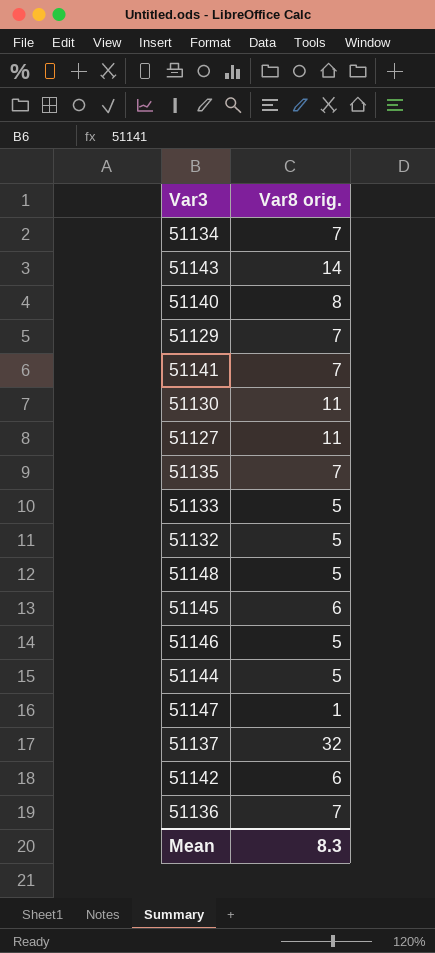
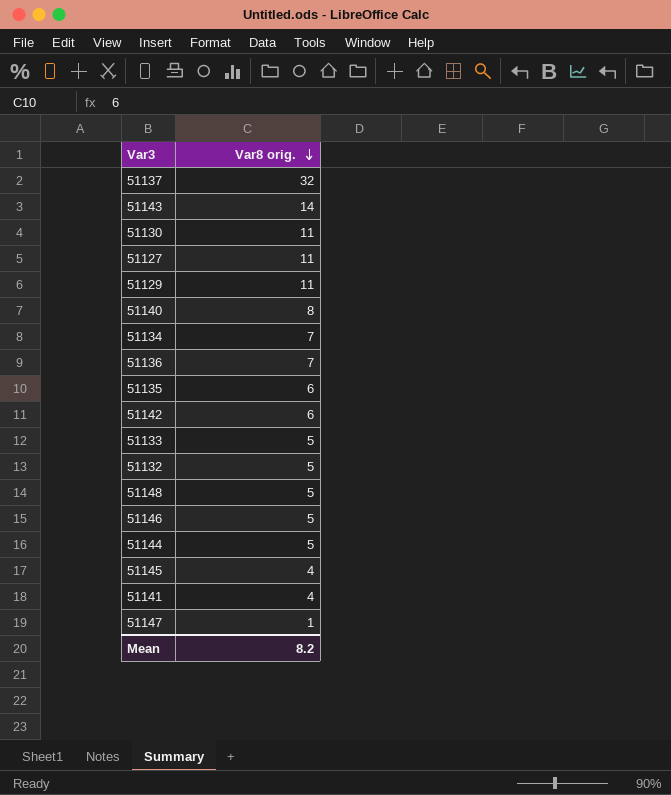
row order: none -> Var8 orig. descending
51129 | Var8 orig.: 7 -> 11
51135 | Var8 orig.: 7 -> 6
51145 | Var8 orig.: 6 -> 4
51141 | Var8 orig.: 7 -> 4
Mean | Var8 orig.: 8.3 -> 8.2

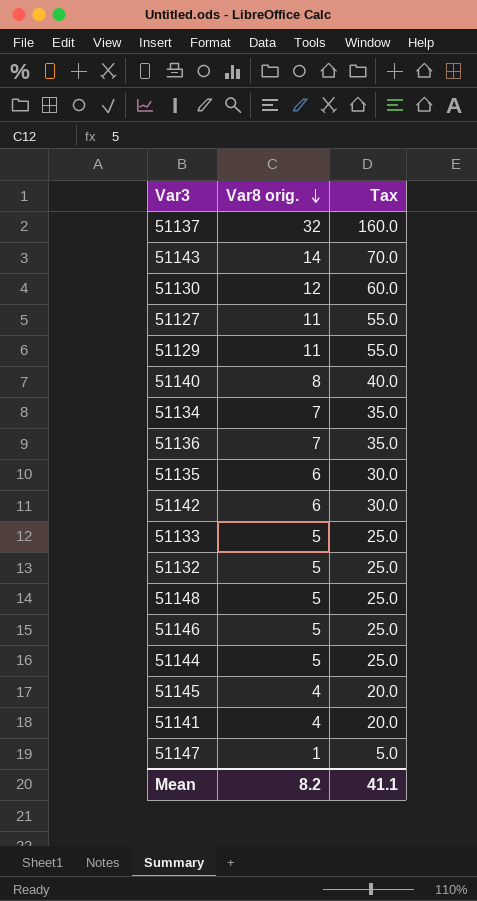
column Tax | formula: none -> [Var8 orig.] * 5
51130 | Var8 orig.: 11 -> 12

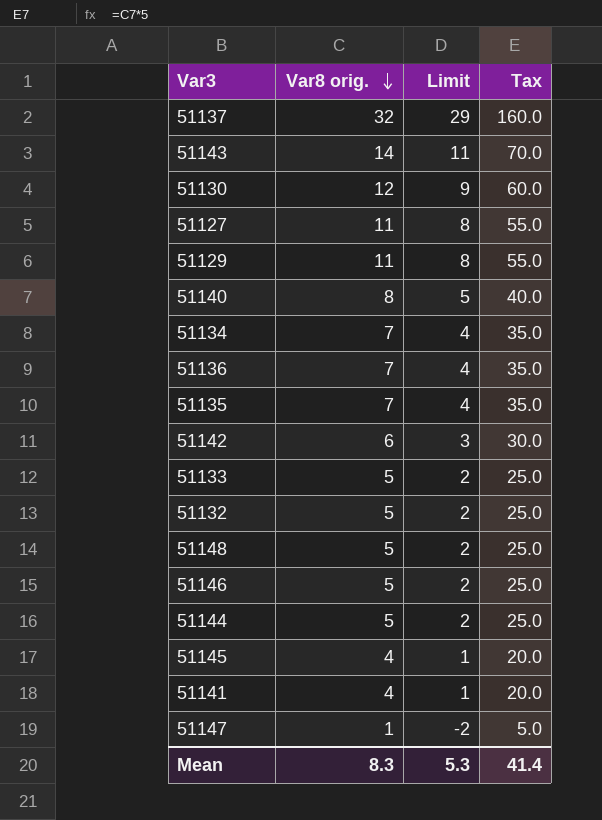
column Limit | formula: none -> [Var8 orig.] - 3
51135 | Var8 orig.: 6 -> 7
51135 | Tax: 30.0 -> 35.0
Mean | Var8 orig.: 8.2 -> 8.3
Mean | Tax: 41.1 -> 41.4

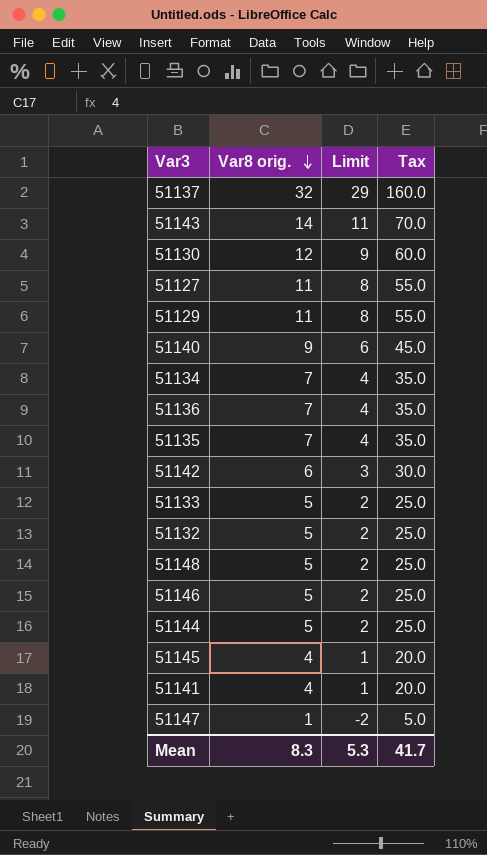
51140 | Var8 orig.: 8 -> 9
51140 | Limit: 5 -> 6
51140 | Tax: 40.0 -> 45.0
Mean | Tax: 41.4 -> 41.7

